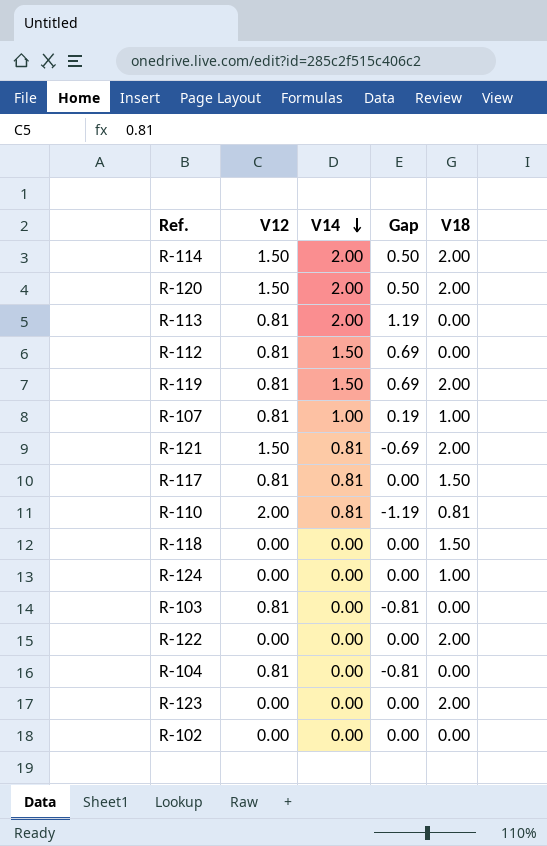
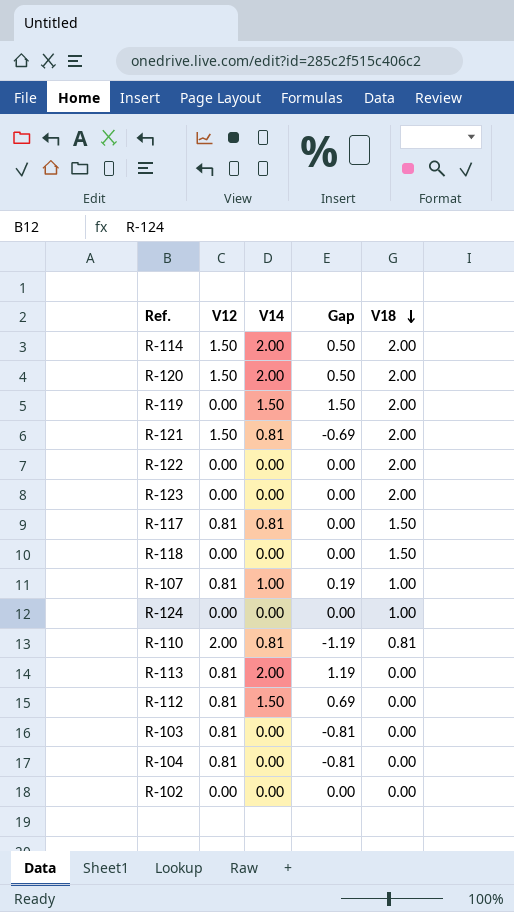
row order: V14 descending -> V18 descending
R-119 | V12: 0.81 -> 0.00
R-119 | Gap: 0.69 -> 1.50

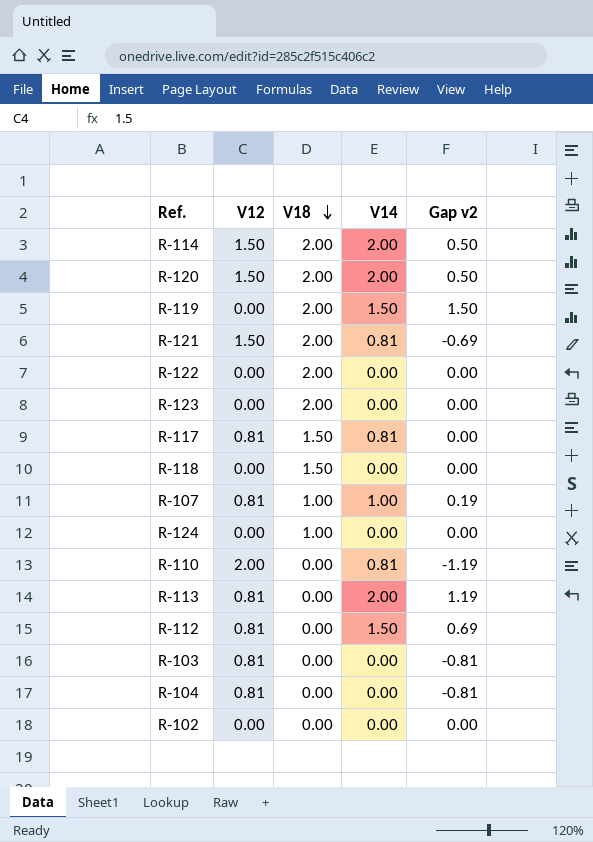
column V18 | position: 5 -> 3
column name: Gap -> Gap v2
R-110 | V18: 0.81 -> 0.00

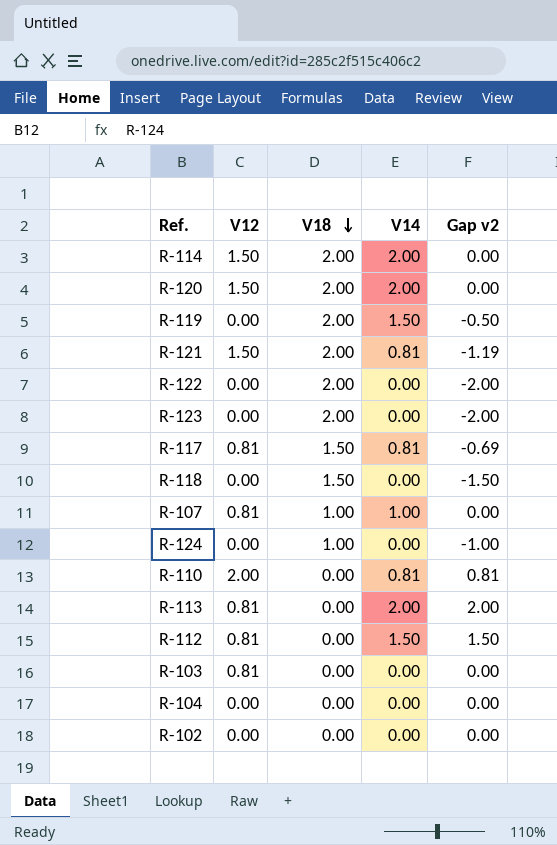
column Gap v2 | formula: [V14] - [V12] -> [V14] - [V18]
R-104 | V12: 0.81 -> 0.00

